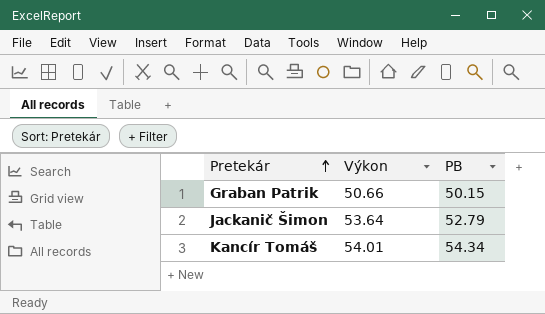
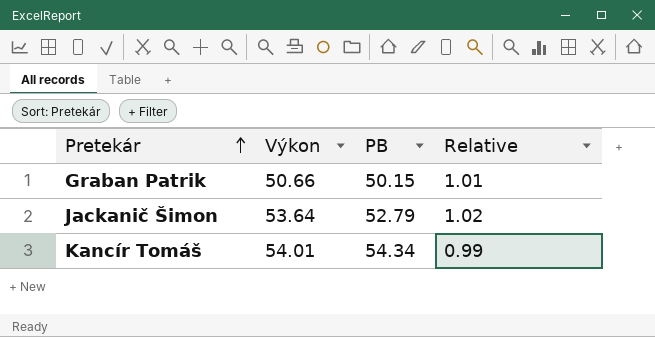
column Relative | formula: none -> [Výkon] / [PB]

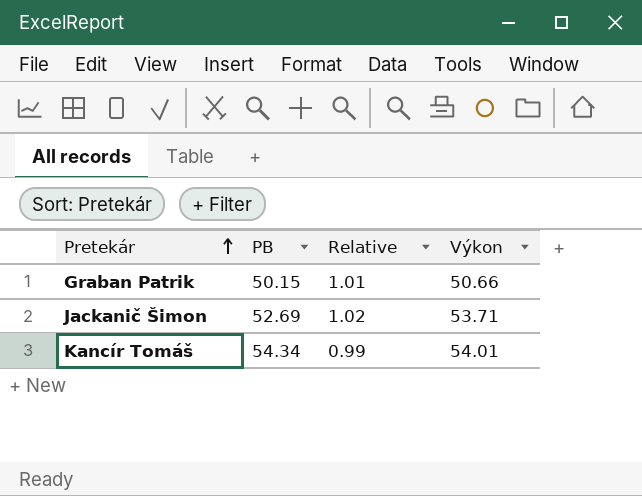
column Výkon | position: 2 -> 4
Jackanič Šimon | PB: 52.79 -> 52.69
Jackanič Šimon | Výkon: 53.64 -> 53.71

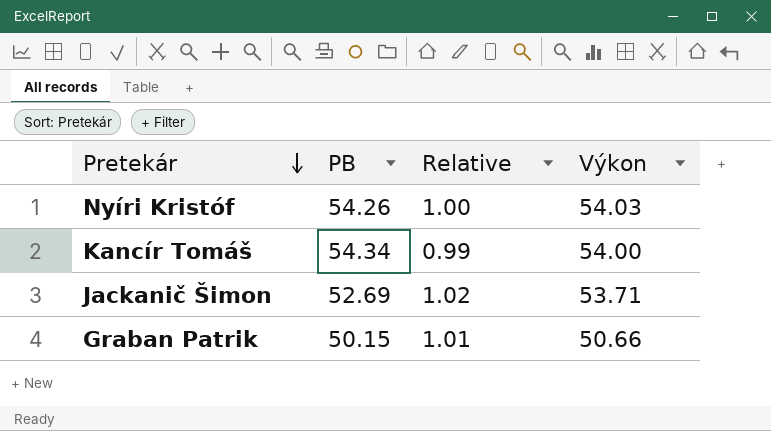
row order: Pretekár ascending -> Pretekár descending
row Nyíri Kristóf: none -> 54.26 | 1.00 | 54.03
Kancír Tomáš | Výkon: 54.01 -> 54.00

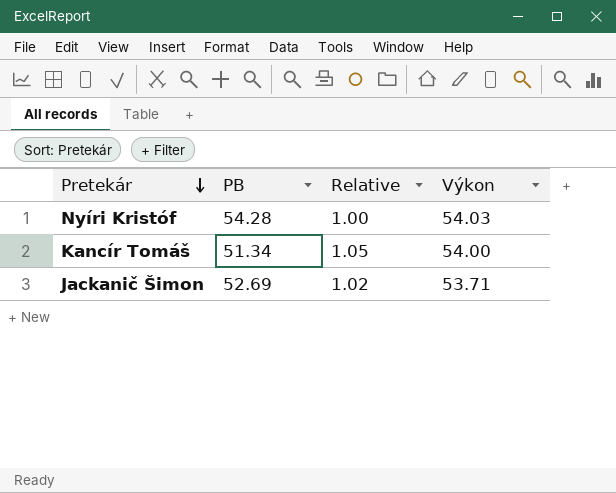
row Graban Patrik: 50.15 | 1.01 | 50.66 -> none
Nyíri Kristóf | PB: 54.26 -> 54.28
Kancír Tomáš | PB: 54.34 -> 51.34
Kancír Tomáš | Relative: 0.99 -> 1.05

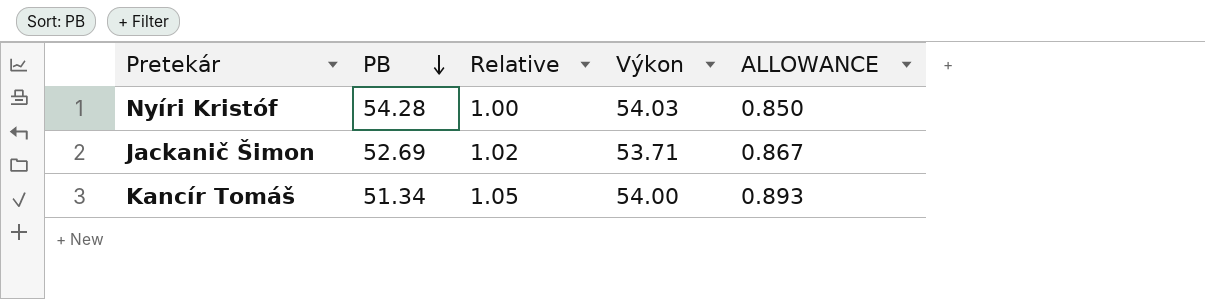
row order: Pretekár descending -> PB descending
column ALLOWANCE | formula: none -> [Relative] * 0.85

